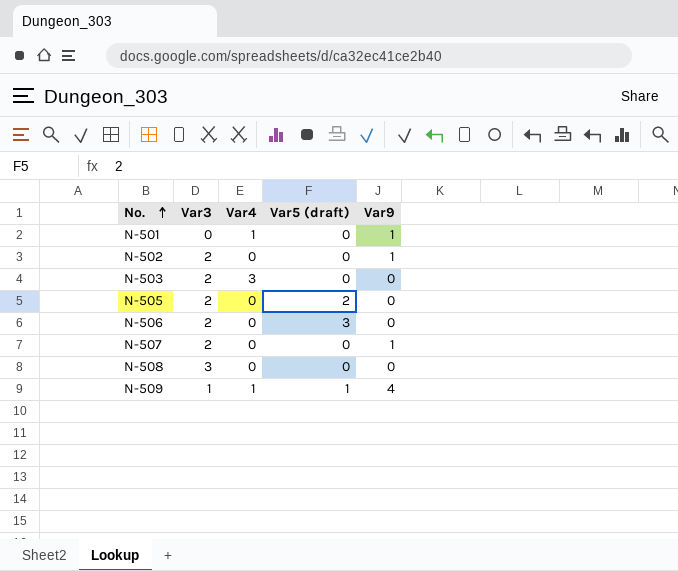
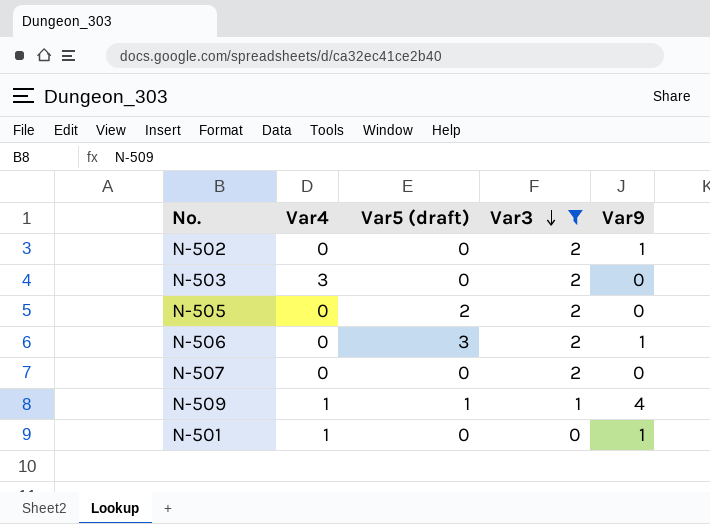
filter: none -> Var3 != 3
row order: No. ascending -> Var3 descending
column Var3 | position: 2 -> 4
N-506 | Var9: 0 -> 1
N-507 | Var9: 1 -> 0

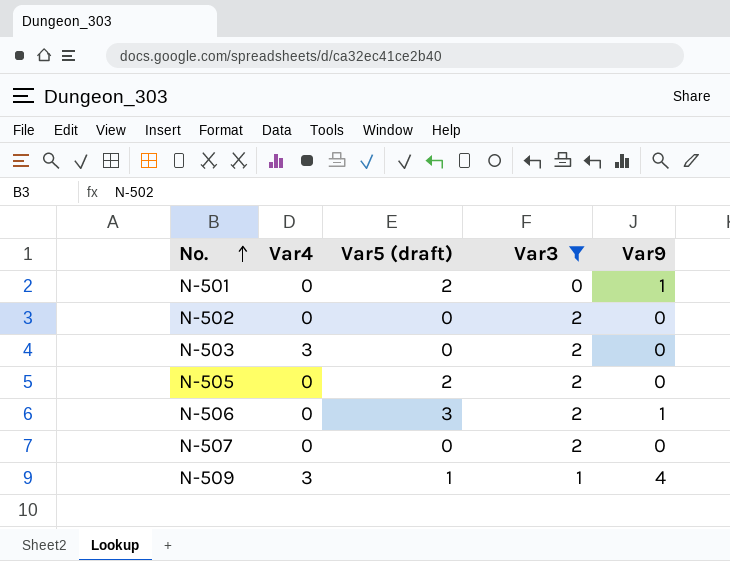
row order: Var3 descending -> No. ascending
N-501 | Var4: 1 -> 0
N-501 | Var5 (draft): 0 -> 2
N-502 | Var9: 1 -> 0
N-509 | Var4: 1 -> 3

